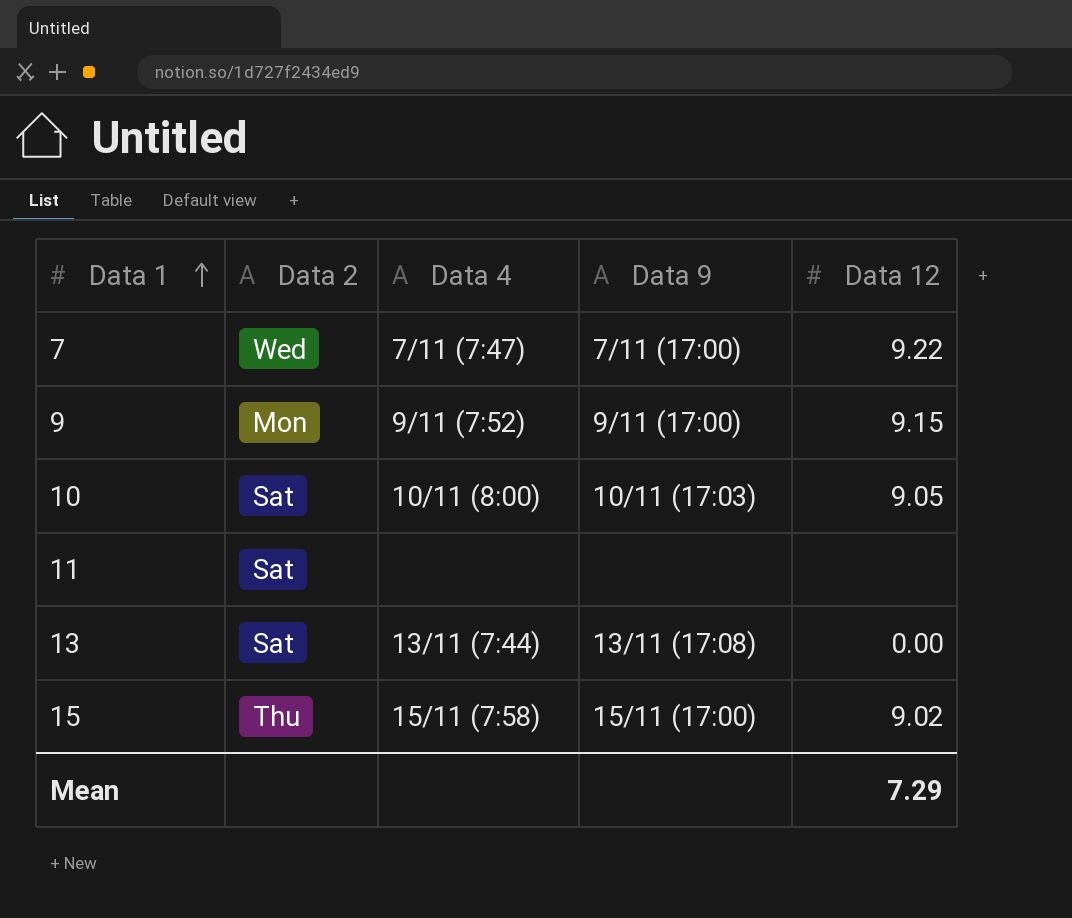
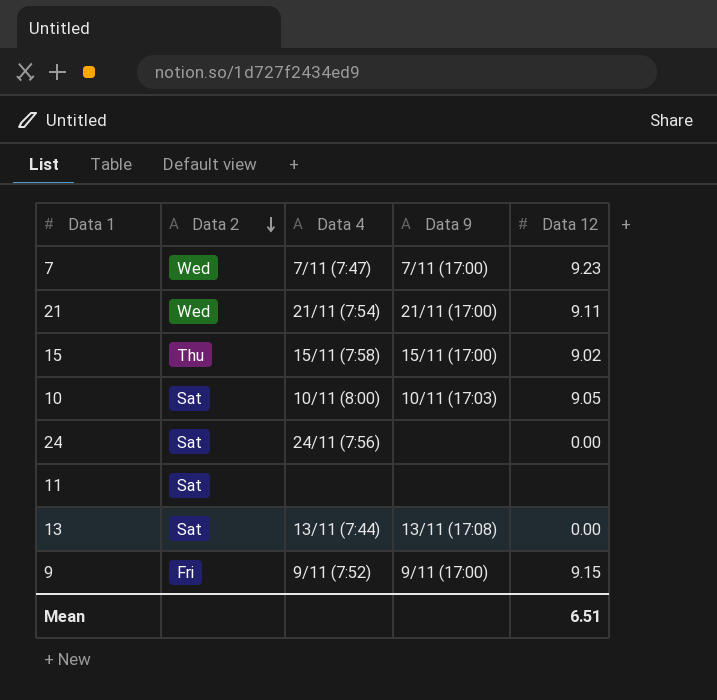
row order: Data 1 ascending -> Data 2 descending
7 | Data 12: 9.22 -> 9.23
row 21: none -> Wed | 21/11 (7:54) | 21/11 (17:00) | 9.11
row 24: none -> Sat | 24/11 (7:56) | none | 0.00
9 | Data 2: Mon -> Fri
Mean | Data 12: 7.29 -> 6.51

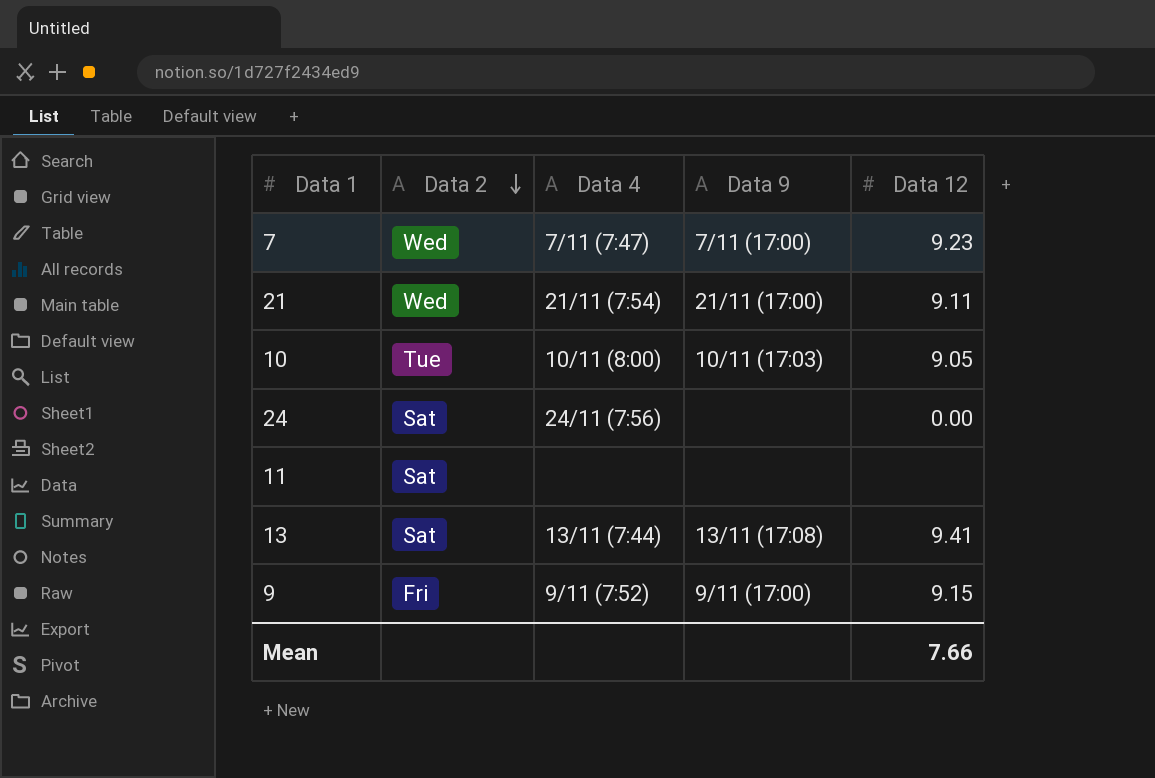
row 15: Thu | 15/11 (7:58) | 15/11 (17:00) | 9.02 -> none
10 | Data 2: Sat -> Tue
13 | Data 12: 0.00 -> 9.41
Mean | Data 12: 6.51 -> 7.66

